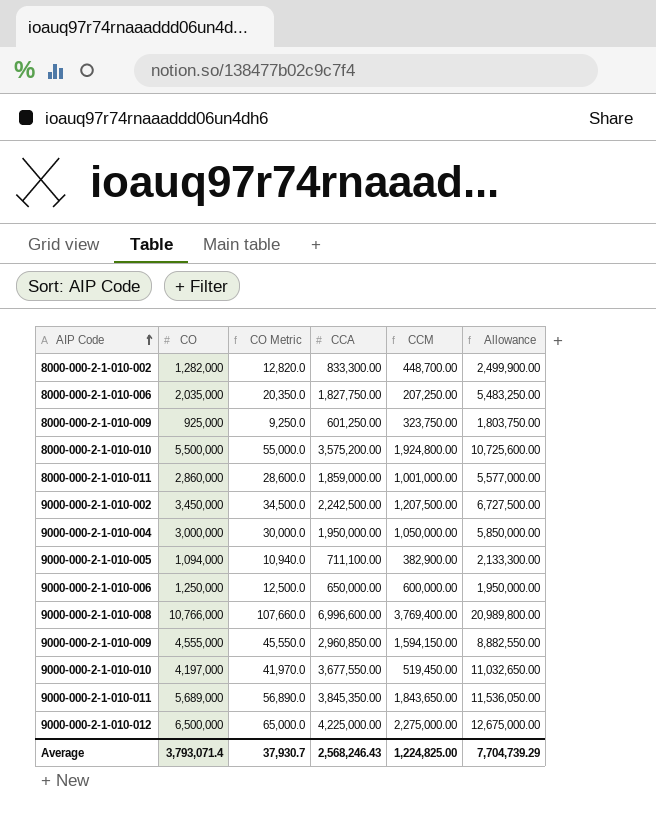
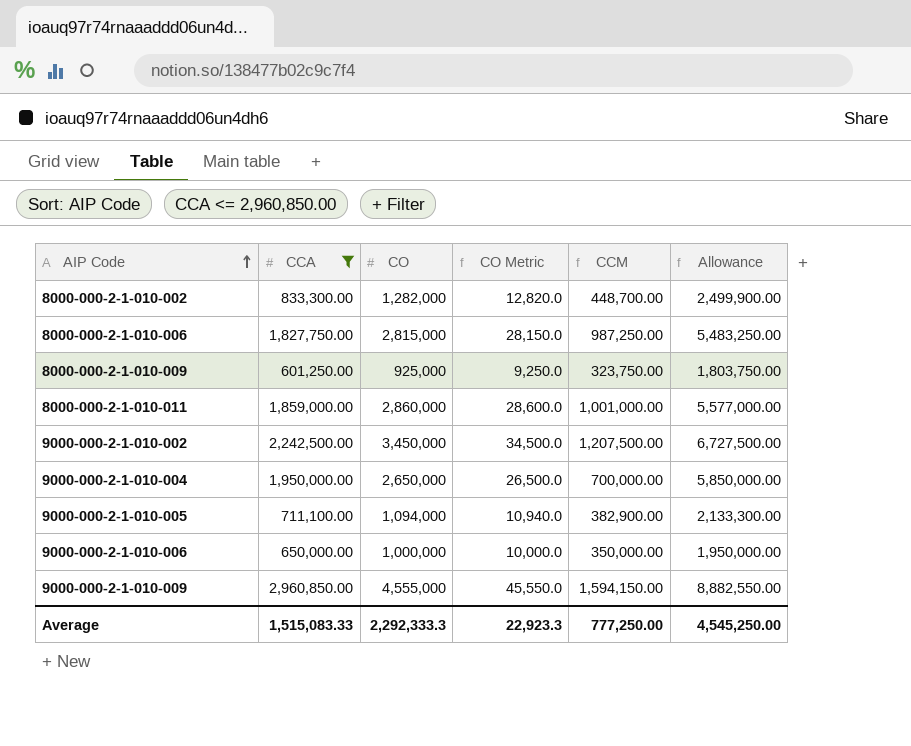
filter: none -> CCA <= 2,960,850.00
column CCA | position: 4 -> 2
8000-000-2-1-010-006 | CO: 2,035,000 -> 2,815,000
8000-000-2-1-010-006 | CO Metric: 20,350.0 -> 28,150.0
8000-000-2-1-010-006 | CCM: 207,250.00 -> 987,250.00
9000-000-2-1-010-004 | CO: 3,000,000 -> 2,650,000
9000-000-2-1-010-004 | CO Metric: 30,000.0 -> 26,500.0
9000-000-2-1-010-004 | CCM: 1,050,000.00 -> 700,000.00
9000-000-2-1-010-006 | CO: 1,250,000 -> 1,000,000
9000-000-2-1-010-006 | CO Metric: 12,500.0 -> 10,000.0
9000-000-2-1-010-006 | CCM: 600,000.00 -> 350,000.00
Average | CCA: 2,568,246.43 -> 1,515,083.33
Average | CO: 3,793,071.4 -> 2,292,333.3
Average | CO Metric: 37,930.7 -> 22,923.3
Average | CCM: 1,224,825.00 -> 777,250.00
Average | Allowance: 7,704,739.29 -> 4,545,250.00

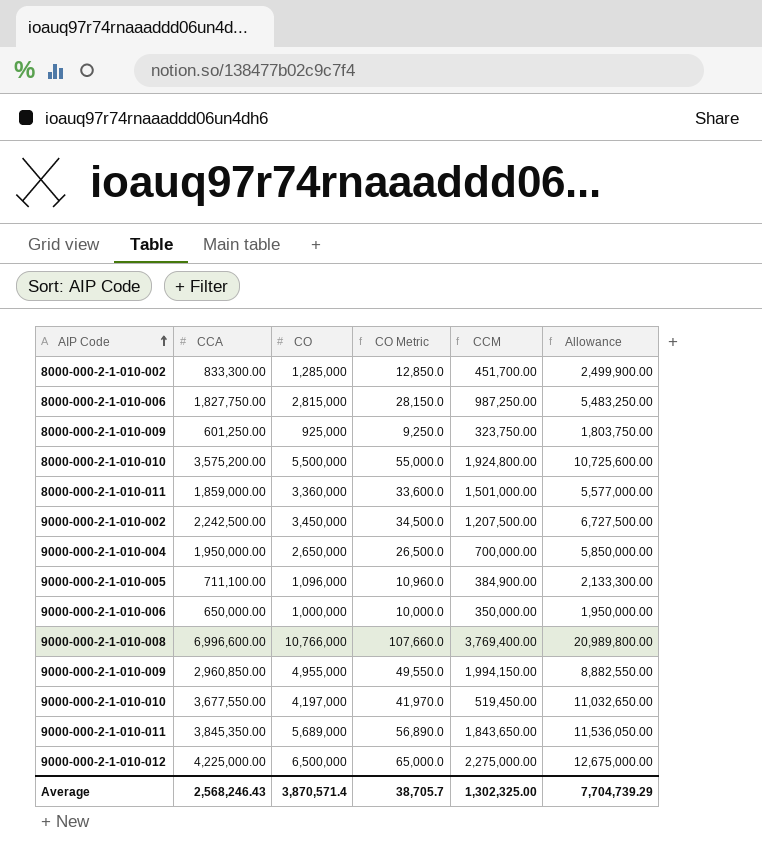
filter: CCA <= 2,960,850.00 -> none
8000-000-2-1-010-002 | CO: 1,282,000 -> 1,285,000
8000-000-2-1-010-002 | CO Metric: 12,820.0 -> 12,850.0
8000-000-2-1-010-002 | CCM: 448,700.00 -> 451,700.00
8000-000-2-1-010-011 | CO: 2,860,000 -> 3,360,000
8000-000-2-1-010-011 | CO Metric: 28,600.0 -> 33,600.0
8000-000-2-1-010-011 | CCM: 1,001,000.00 -> 1,501,000.00
9000-000-2-1-010-005 | CO: 1,094,000 -> 1,096,000
9000-000-2-1-010-005 | CO Metric: 10,940.0 -> 10,960.0
9000-000-2-1-010-005 | CCM: 382,900.00 -> 384,900.00
9000-000-2-1-010-009 | CO: 4,555,000 -> 4,955,000
9000-000-2-1-010-009 | CO Metric: 45,550.0 -> 49,550.0
9000-000-2-1-010-009 | CCM: 1,594,150.00 -> 1,994,150.00
Average | CCA: 1,515,083.33 -> 2,568,246.43
Average | CO: 2,292,333.3 -> 3,870,571.4
Average | CO Metric: 22,923.3 -> 38,705.7
Average | CCM: 777,250.00 -> 1,302,325.00
Average | Allowance: 4,545,250.00 -> 7,704,739.29

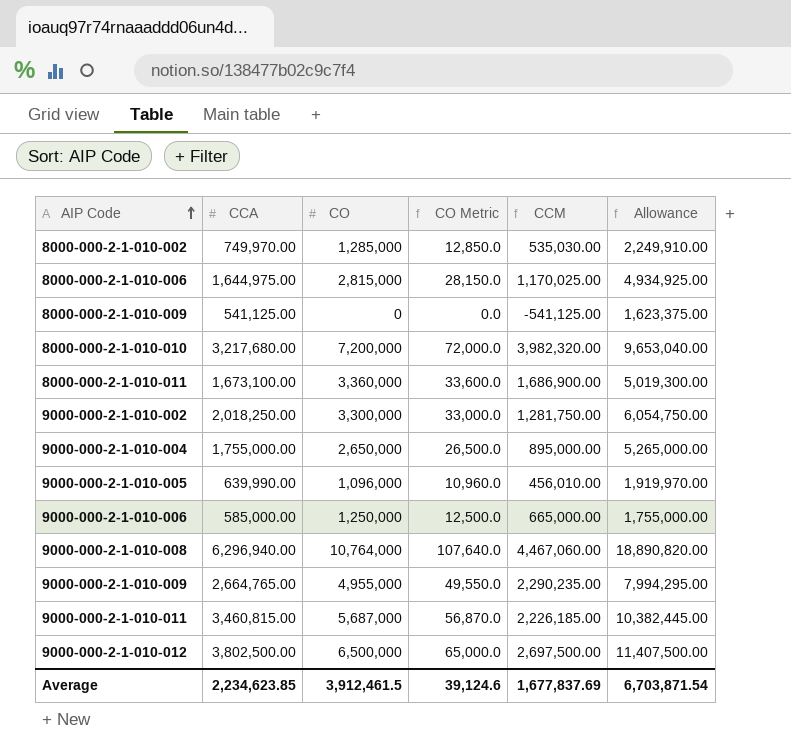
row 9000-000-2-1-010-010: 3,677,550.00 | 4,197,000 | 41,970.0 | 519,450.00 | 11,032,650.00 -> none
8000-000-2-1-010-002 | CCA: 833,300.00 -> 749,970.00
8000-000-2-1-010-002 | CCM: 451,700.00 -> 535,030.00
8000-000-2-1-010-002 | Allowance: 2,499,900.00 -> 2,249,910.00
8000-000-2-1-010-006 | CCA: 1,827,750.00 -> 1,644,975.00
8000-000-2-1-010-006 | CCM: 987,250.00 -> 1,170,025.00
8000-000-2-1-010-006 | Allowance: 5,483,250.00 -> 4,934,925.00
8000-000-2-1-010-009 | CCA: 601,250.00 -> 541,125.00
8000-000-2-1-010-009 | CO: 925,000 -> 0
8000-000-2-1-010-009 | CO Metric: 9,250.0 -> 0.0
8000-000-2-1-010-009 | CCM: 323,750.00 -> -541,125.00
8000-000-2-1-010-009 | Allowance: 1,803,750.00 -> 1,623,375.00
8000-000-2-1-010-010 | CCA: 3,575,200.00 -> 3,217,680.00
8000-000-2-1-010-010 | CO: 5,500,000 -> 7,200,000
8000-000-2-1-010-010 | CO Metric: 55,000.0 -> 72,000.0
8000-000-2-1-010-010 | CCM: 1,924,800.00 -> 3,982,320.00
8000-000-2-1-010-010 | Allowance: 10,725,600.00 -> 9,653,040.00
8000-000-2-1-010-011 | CCA: 1,859,000.00 -> 1,673,100.00
8000-000-2-1-010-011 | CCM: 1,501,000.00 -> 1,686,900.00
8000-000-2-1-010-011 | Allowance: 5,577,000.00 -> 5,019,300.00
9000-000-2-1-010-002 | CCA: 2,242,500.00 -> 2,018,250.00
9000-000-2-1-010-002 | CO: 3,450,000 -> 3,300,000
9000-000-2-1-010-002 | CO Metric: 34,500.0 -> 33,000.0
9000-000-2-1-010-002 | CCM: 1,207,500.00 -> 1,281,750.00
9000-000-2-1-010-002 | Allowance: 6,727,500.00 -> 6,054,750.00
9000-000-2-1-010-004 | CCA: 1,950,000.00 -> 1,755,000.00
9000-000-2-1-010-004 | CCM: 700,000.00 -> 895,000.00
9000-000-2-1-010-004 | Allowance: 5,850,000.00 -> 5,265,000.00
9000-000-2-1-010-005 | CCA: 711,100.00 -> 639,990.00
9000-000-2-1-010-005 | CCM: 384,900.00 -> 456,010.00
9000-000-2-1-010-005 | Allowance: 2,133,300.00 -> 1,919,970.00
9000-000-2-1-010-006 | CCA: 650,000.00 -> 585,000.00
9000-000-2-1-010-006 | CO: 1,000,000 -> 1,250,000
9000-000-2-1-010-006 | CO Metric: 10,000.0 -> 12,500.0
9000-000-2-1-010-006 | CCM: 350,000.00 -> 665,000.00
9000-000-2-1-010-006 | Allowance: 1,950,000.00 -> 1,755,000.00
9000-000-2-1-010-008 | CCA: 6,996,600.00 -> 6,296,940.00
9000-000-2-1-010-008 | CO: 10,766,000 -> 10,764,000
9000-000-2-1-010-008 | CO Metric: 107,660.0 -> 107,640.0
9000-000-2-1-010-008 | CCM: 3,769,400.00 -> 4,467,060.00
9000-000-2-1-010-008 | Allowance: 20,989,800.00 -> 18,890,820.00
9000-000-2-1-010-009 | CCA: 2,960,850.00 -> 2,664,765.00
9000-000-2-1-010-009 | CCM: 1,994,150.00 -> 2,290,235.00
9000-000-2-1-010-009 | Allowance: 8,882,550.00 -> 7,994,295.00
9000-000-2-1-010-011 | CCA: 3,845,350.00 -> 3,460,815.00
9000-000-2-1-010-011 | CO: 5,689,000 -> 5,687,000
9000-000-2-1-010-011 | CO Metric: 56,890.0 -> 56,870.0
9000-000-2-1-010-011 | CCM: 1,843,650.00 -> 2,226,185.00
9000-000-2-1-010-011 | Allowance: 11,536,050.00 -> 10,382,445.00
9000-000-2-1-010-012 | CCA: 4,225,000.00 -> 3,802,500.00
9000-000-2-1-010-012 | CCM: 2,275,000.00 -> 2,697,500.00
9000-000-2-1-010-012 | Allowance: 12,675,000.00 -> 11,407,500.00
Average | CCA: 2,568,246.43 -> 2,234,623.85
Average | CO: 3,870,571.4 -> 3,912,461.5
Average | CO Metric: 38,705.7 -> 39,124.6
Average | CCM: 1,302,325.00 -> 1,677,837.69
Average | Allowance: 7,704,739.29 -> 6,703,871.54

